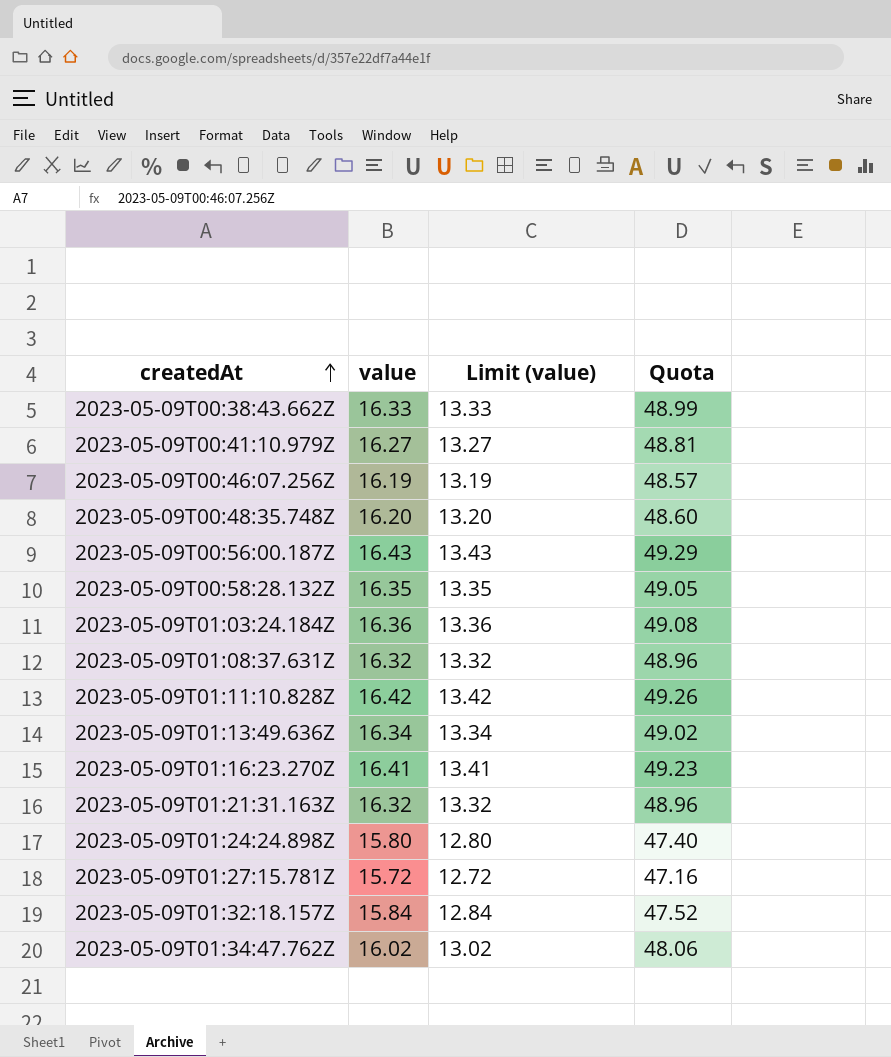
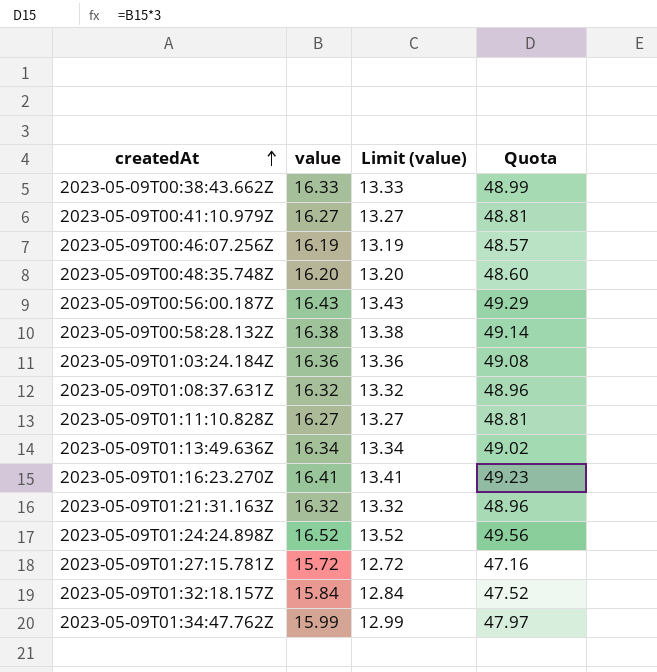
2023-05-09T00:58:28.132Z | value: 16.35 -> 16.38
2023-05-09T00:58:28.132Z | Limit (value): 13.35 -> 13.38
2023-05-09T00:58:28.132Z | Quota: 49.05 -> 49.14
2023-05-09T01:11:10.828Z | value: 16.42 -> 16.27
2023-05-09T01:11:10.828Z | Limit (value): 13.42 -> 13.27
2023-05-09T01:11:10.828Z | Quota: 49.26 -> 48.81
2023-05-09T01:24:24.898Z | value: 15.80 -> 16.52
2023-05-09T01:24:24.898Z | Limit (value): 12.80 -> 13.52
2023-05-09T01:24:24.898Z | Quota: 47.40 -> 49.56
2023-05-09T01:34:47.762Z | value: 16.02 -> 15.99
2023-05-09T01:34:47.762Z | Limit (value): 13.02 -> 12.99
2023-05-09T01:34:47.762Z | Quota: 48.06 -> 47.97

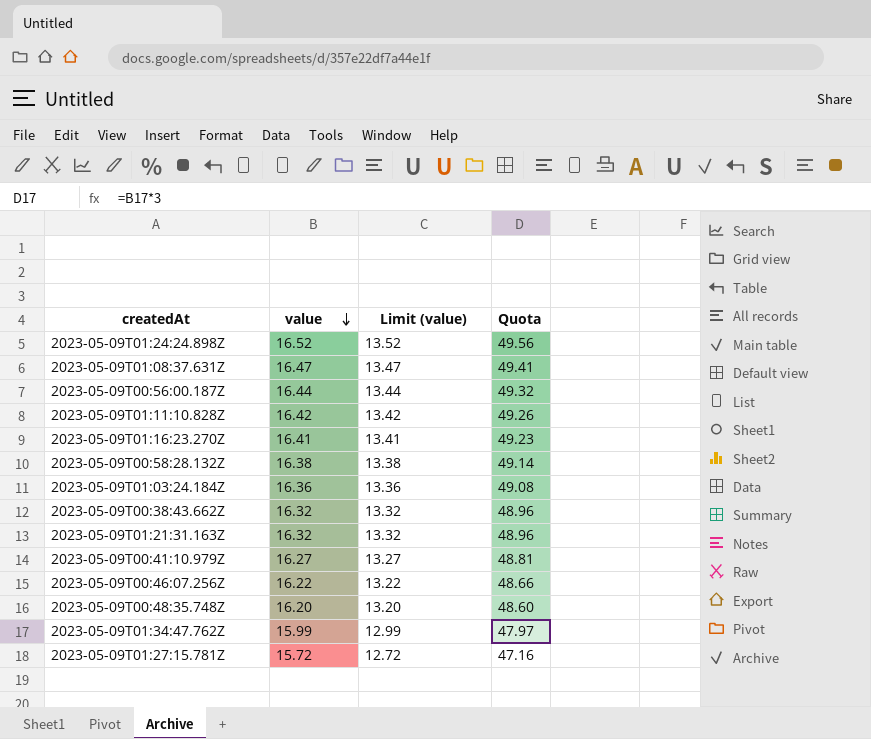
row order: createdAt ascending -> value descending
row 2023-05-09T01:13:49.636Z: 16.34 | 13.34 | 49.02 -> none
row 2023-05-09T01:32:18.157Z: 15.84 | 12.84 | 47.52 -> none
2023-05-09T01:08:37.631Z | value: 16.32 -> 16.47
2023-05-09T01:08:37.631Z | Limit (value): 13.32 -> 13.47
2023-05-09T01:08:37.631Z | Quota: 48.96 -> 49.41
2023-05-09T00:56:00.187Z | value: 16.43 -> 16.44
2023-05-09T00:56:00.187Z | Limit (value): 13.43 -> 13.44
2023-05-09T00:56:00.187Z | Quota: 49.29 -> 49.32
2023-05-09T01:11:10.828Z | value: 16.27 -> 16.42
2023-05-09T01:11:10.828Z | Limit (value): 13.27 -> 13.42
2023-05-09T01:11:10.828Z | Quota: 48.81 -> 49.26
2023-05-09T00:38:43.662Z | value: 16.33 -> 16.32
2023-05-09T00:38:43.662Z | Limit (value): 13.33 -> 13.32
2023-05-09T00:38:43.662Z | Quota: 48.99 -> 48.96
2023-05-09T00:46:07.256Z | value: 16.19 -> 16.22
2023-05-09T00:46:07.256Z | Limit (value): 13.19 -> 13.22
2023-05-09T00:46:07.256Z | Quota: 48.57 -> 48.66

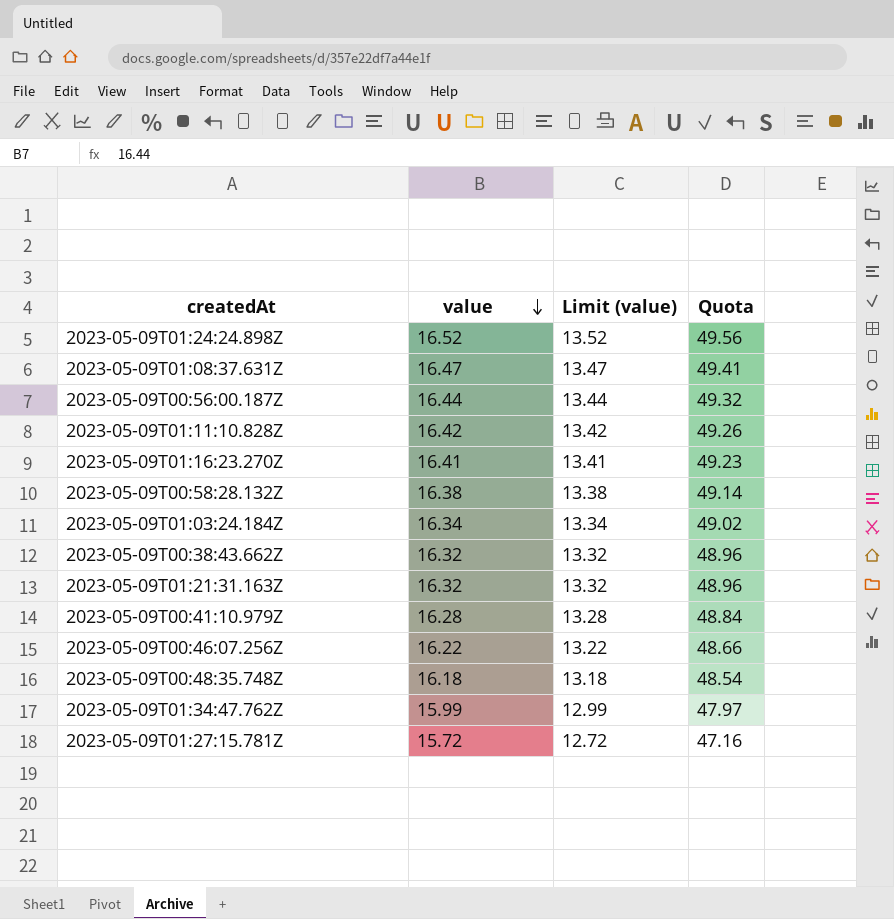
2023-05-09T01:03:24.184Z | value: 16.36 -> 16.34
2023-05-09T01:03:24.184Z | Limit (value): 13.36 -> 13.34
2023-05-09T01:03:24.184Z | Quota: 49.08 -> 49.02
2023-05-09T00:41:10.979Z | value: 16.27 -> 16.28
2023-05-09T00:41:10.979Z | Limit (value): 13.27 -> 13.28
2023-05-09T00:41:10.979Z | Quota: 48.81 -> 48.84
2023-05-09T00:48:35.748Z | value: 16.20 -> 16.18
2023-05-09T00:48:35.748Z | Limit (value): 13.20 -> 13.18
2023-05-09T00:48:35.748Z | Quota: 48.60 -> 48.54

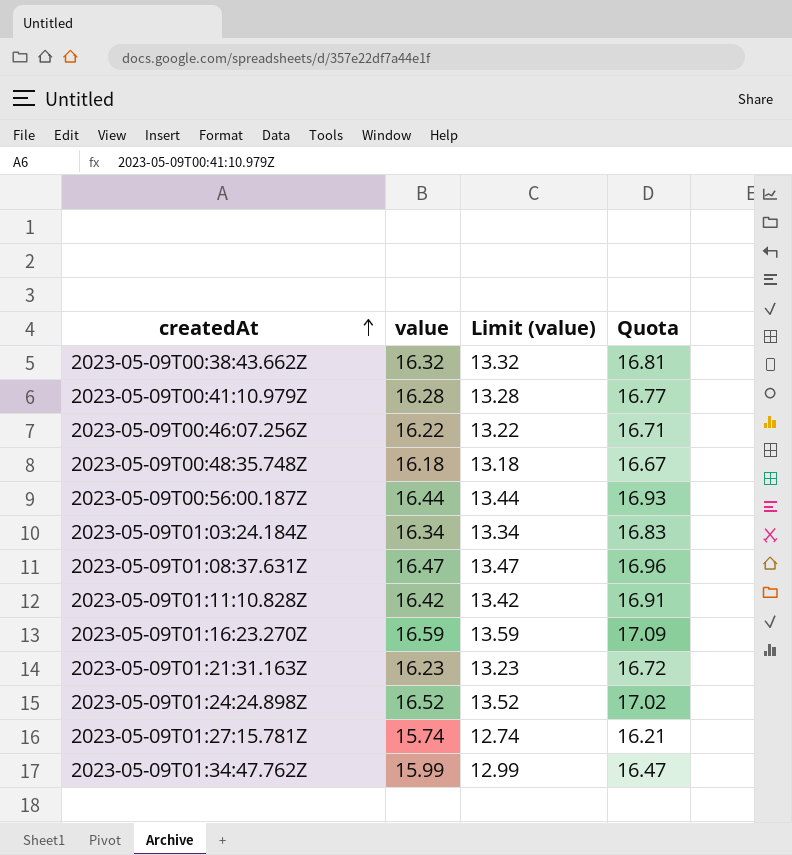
row order: value descending -> createdAt ascending
column Quota | formula: [value] * 3 -> [value] * 1.03
row 2023-05-09T00:58:28.132Z: 16.38 | 13.38 | 49.14 -> none
2023-05-09T01:16:23.270Z | value: 16.41 -> 16.59
2023-05-09T01:16:23.270Z | Limit (value): 13.41 -> 13.59
2023-05-09T01:21:31.163Z | value: 16.32 -> 16.23
2023-05-09T01:21:31.163Z | Limit (value): 13.32 -> 13.23
2023-05-09T01:27:15.781Z | value: 15.72 -> 15.74
2023-05-09T01:27:15.781Z | Limit (value): 12.72 -> 12.74

